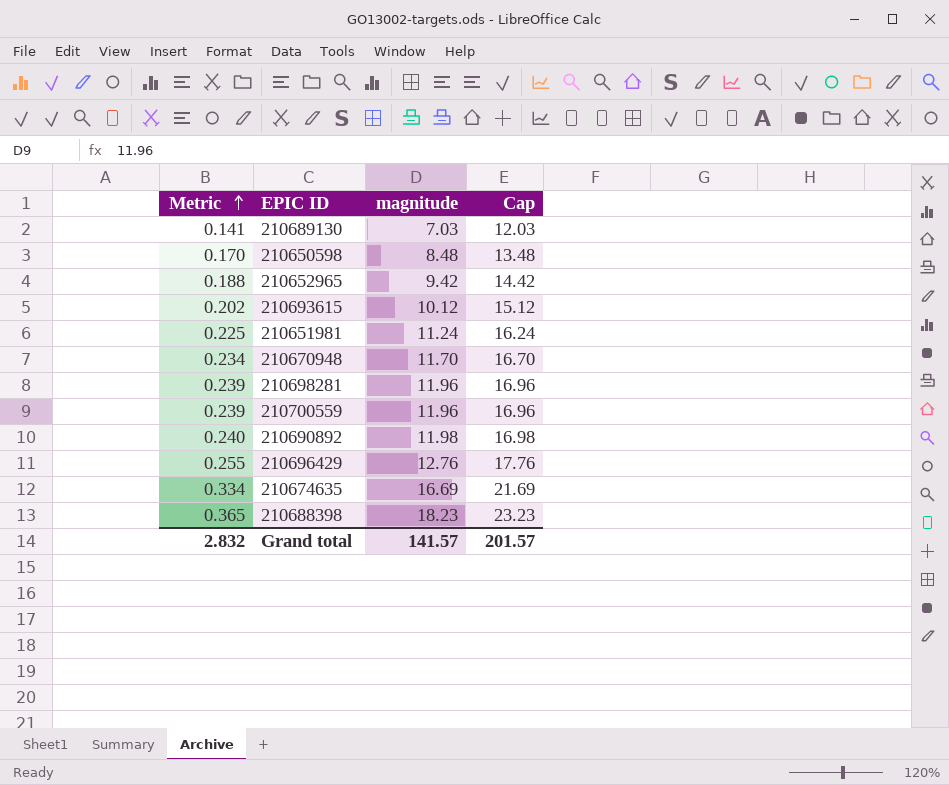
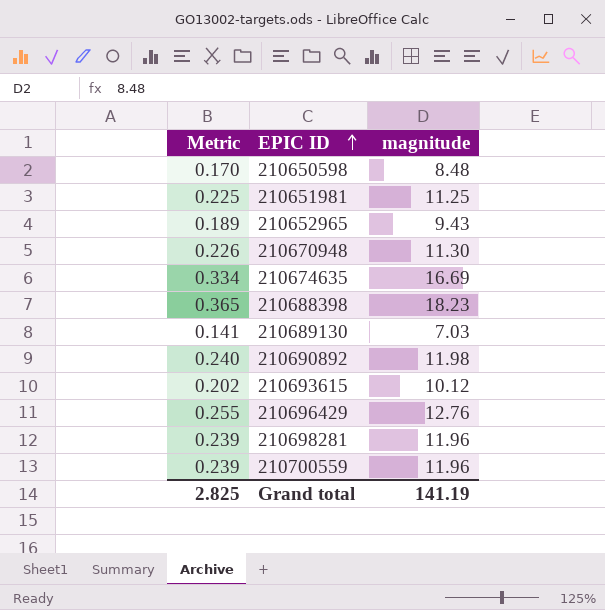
row order: Metric ascending -> EPIC ID ascending
column Cap | formula: [magnitude] + 5 -> none
210651981 | magnitude: 11.24 -> 11.25
210652965 | Metric: 0.188 -> 0.189
210652965 | magnitude: 9.42 -> 9.43
210670948 | Metric: 0.234 -> 0.226
210670948 | magnitude: 11.70 -> 11.30
Grand total | Metric: 2.832 -> 2.825
Grand total | magnitude: 141.57 -> 141.19

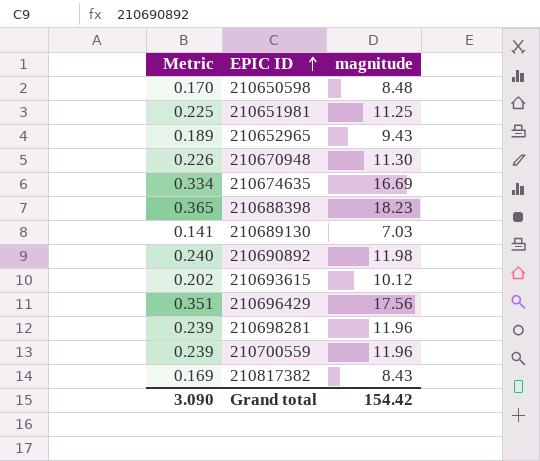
210696429 | Metric: 0.255 -> 0.351
210696429 | magnitude: 12.76 -> 17.56
row 210817382: none -> 0.169 | 8.43
Grand total | Metric: 2.825 -> 3.090
Grand total | magnitude: 141.19 -> 154.42

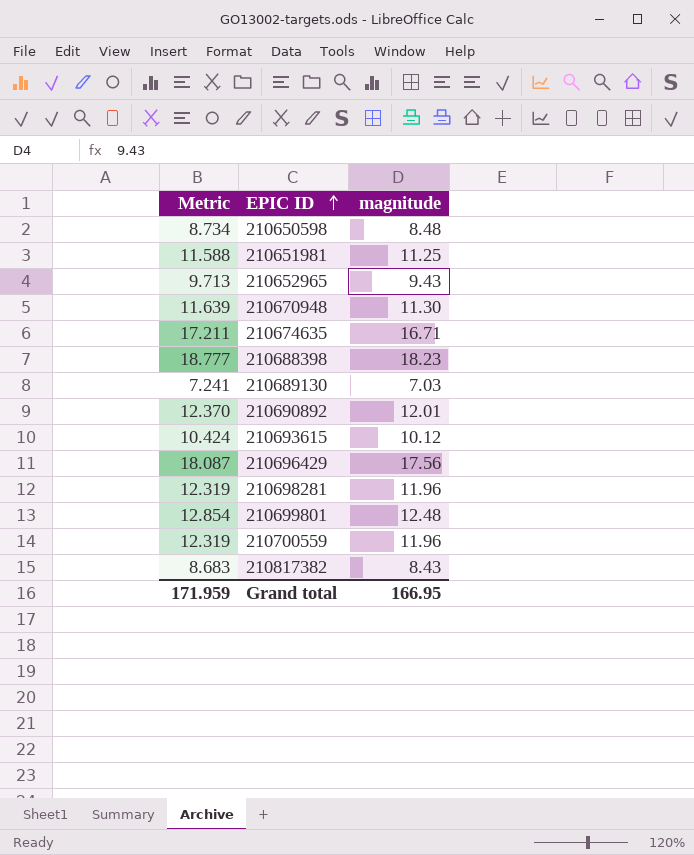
column Metric | formula: [magnitude] * 0.02 -> [magnitude] * 1.03
210674635 | magnitude: 16.69 -> 16.71
210690892 | magnitude: 11.98 -> 12.01
row 210699801: none -> 12.854 | 12.48
Grand total | Metric: 3.090 -> 171.959
Grand total | magnitude: 154.42 -> 166.95

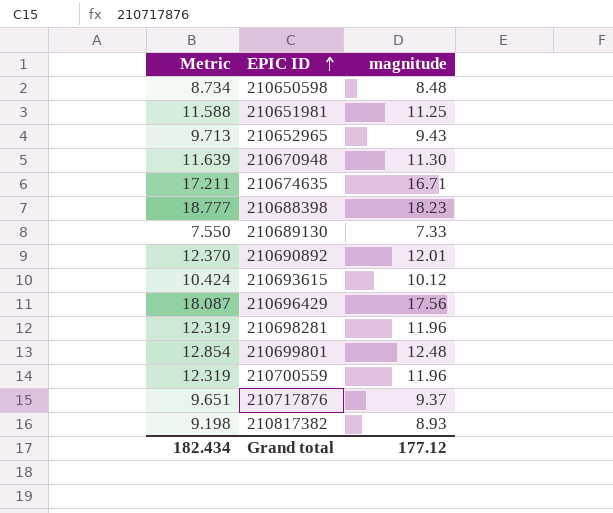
210689130 | Metric: 7.241 -> 7.550
210689130 | magnitude: 7.03 -> 7.33
row 210717876: none -> 9.651 | 9.37
210817382 | Metric: 8.683 -> 9.198
210817382 | magnitude: 8.43 -> 8.93
Grand total | Metric: 171.959 -> 182.434
Grand total | magnitude: 166.95 -> 177.12

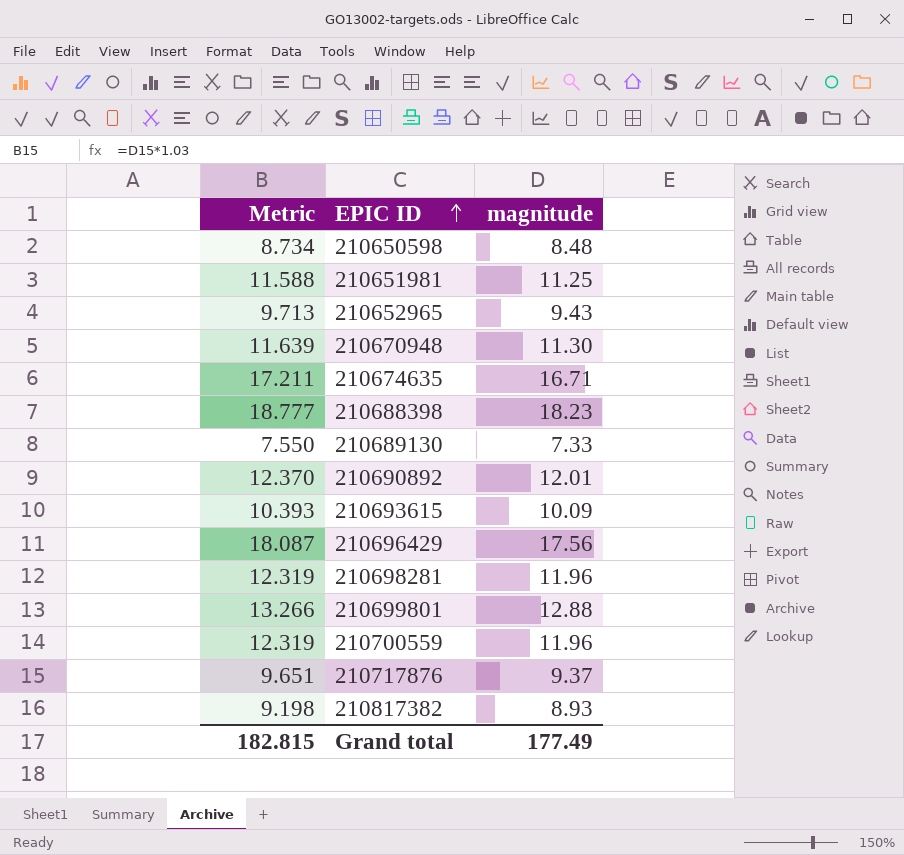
210693615 | Metric: 10.424 -> 10.393
210693615 | magnitude: 10.12 -> 10.09
210699801 | Metric: 12.854 -> 13.266
210699801 | magnitude: 12.48 -> 12.88
Grand total | Metric: 182.434 -> 182.815
Grand total | magnitude: 177.12 -> 177.49

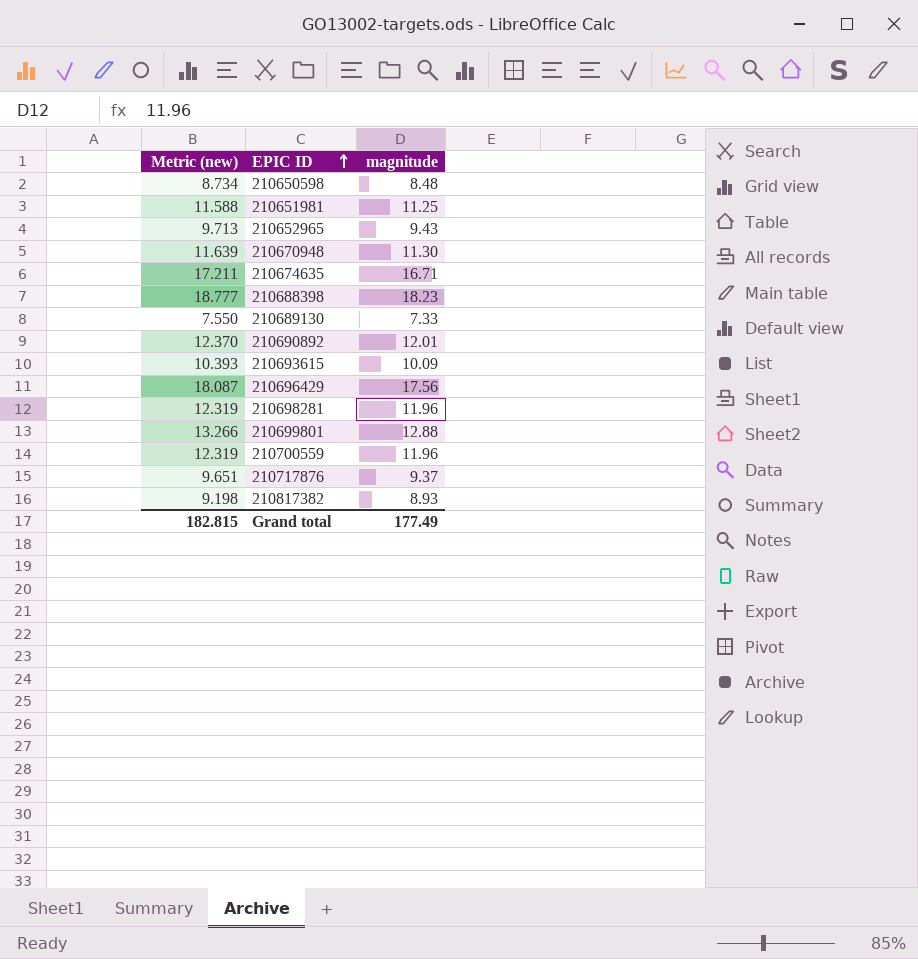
column name: Metric -> Metric (new)

